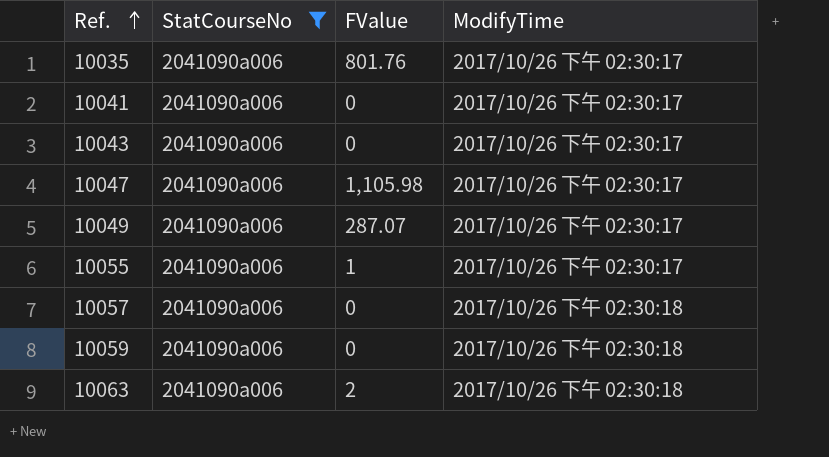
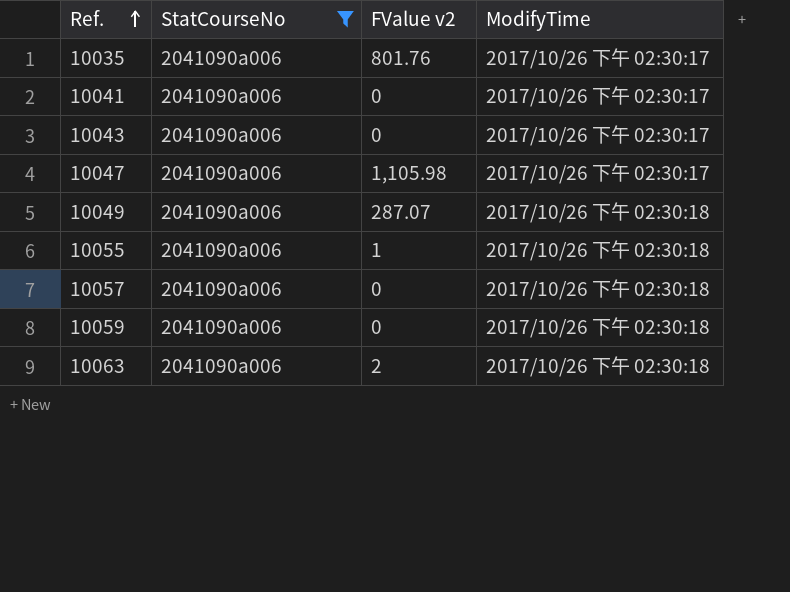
column name: FValue -> FValue v2
10049 | ModifyTime: 2017/10/26 下午 02:30:17 -> 2017/10/26 下午 02:30:18
10055 | ModifyTime: 2017/10/26 下午 02:30:17 -> 2017/10/26 下午 02:30:18

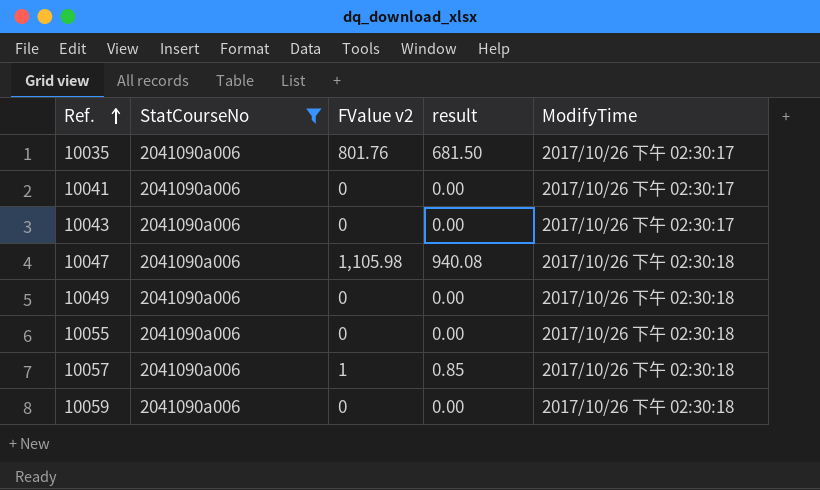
column result | formula: none -> [FValue v2] * 0.85
row 10063: 2041090a006 | 2 | 2017/10/26 下午 02:30:18 -> none
10047 | ModifyTime: 2017/10/26 下午 02:30:17 -> 2017/10/26 下午 02:30:18
10049 | FValue v2: 287.07 -> 0
10055 | FValue v2: 1 -> 0
10057 | FValue v2: 0 -> 1

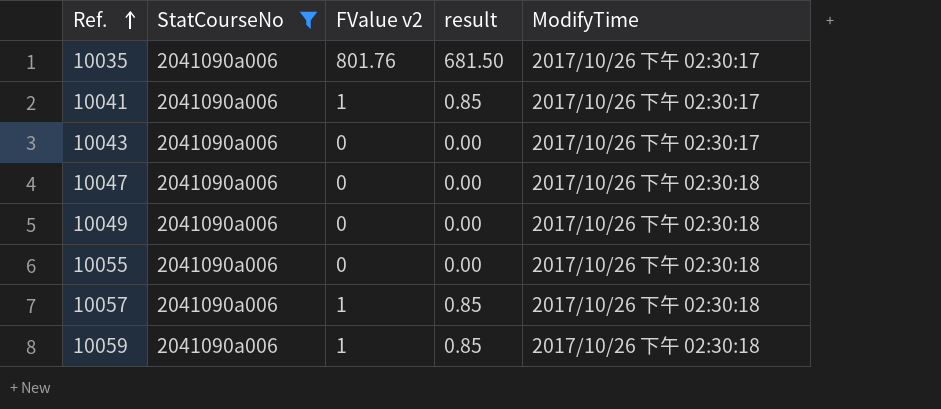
10041 | FValue v2: 0 -> 1
10041 | result: 0.00 -> 0.85
10047 | FValue v2: 1,105.98 -> 0
10047 | result: 940.08 -> 0.00
10059 | FValue v2: 0 -> 1
10059 | result: 0.00 -> 0.85

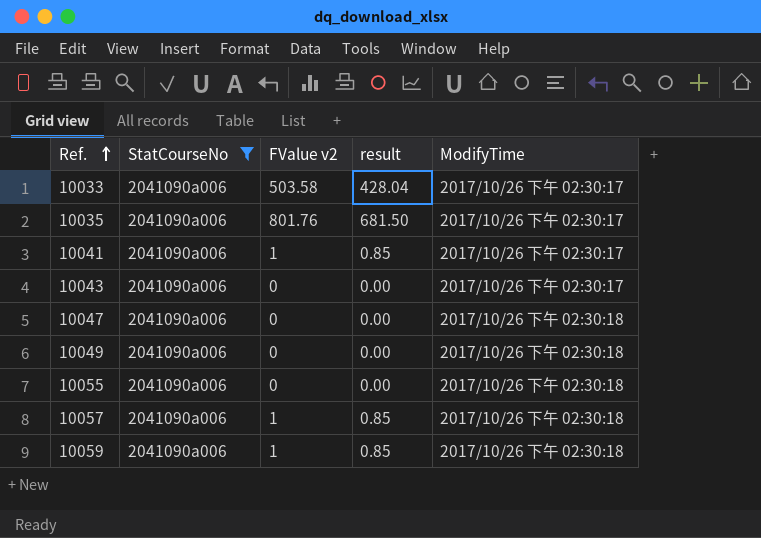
row 10033: none -> 2041090a006 | 503.58 | 428.04 | 2017/10/26 下午 02:30:17

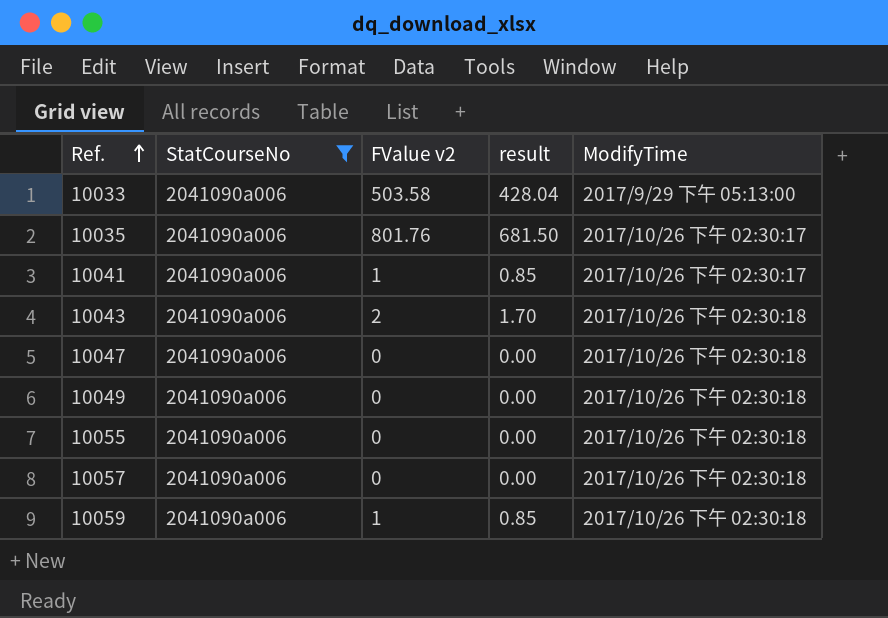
10033 | ModifyTime: 2017/10/26 下午 02:30:17 -> 2017/9/29 下午 05:13:00
10043 | FValue v2: 0 -> 2
10043 | result: 0.00 -> 1.70
10043 | ModifyTime: 2017/10/26 下午 02:30:17 -> 2017/10/26 下午 02:30:18
10057 | FValue v2: 1 -> 0
10057 | result: 0.85 -> 0.00

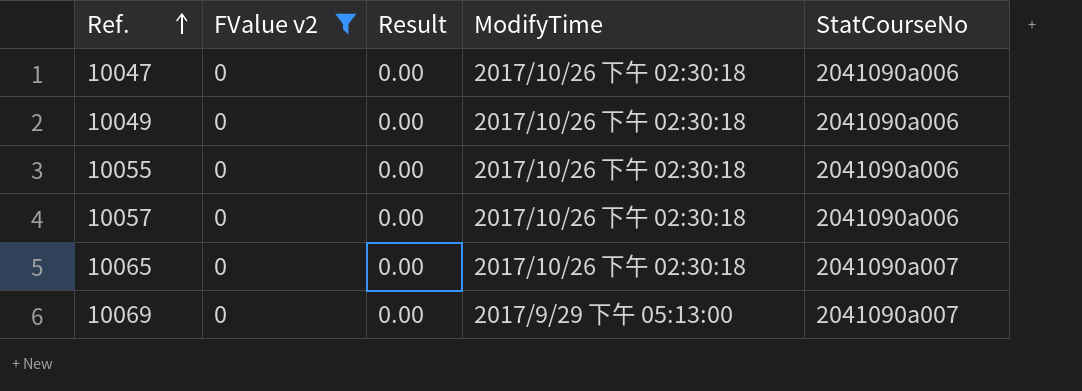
filter: StatCourseNo = 2041090a006 -> FValue v2 = 0
column name: result -> Result
column StatCourseNo | position: 2 -> 5

